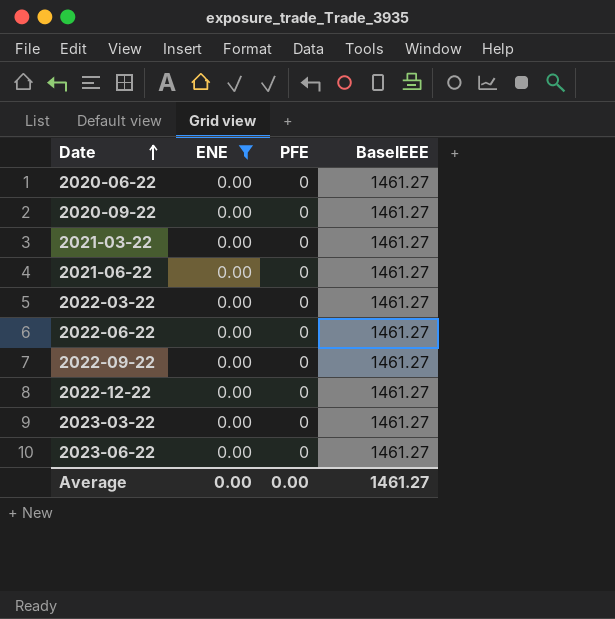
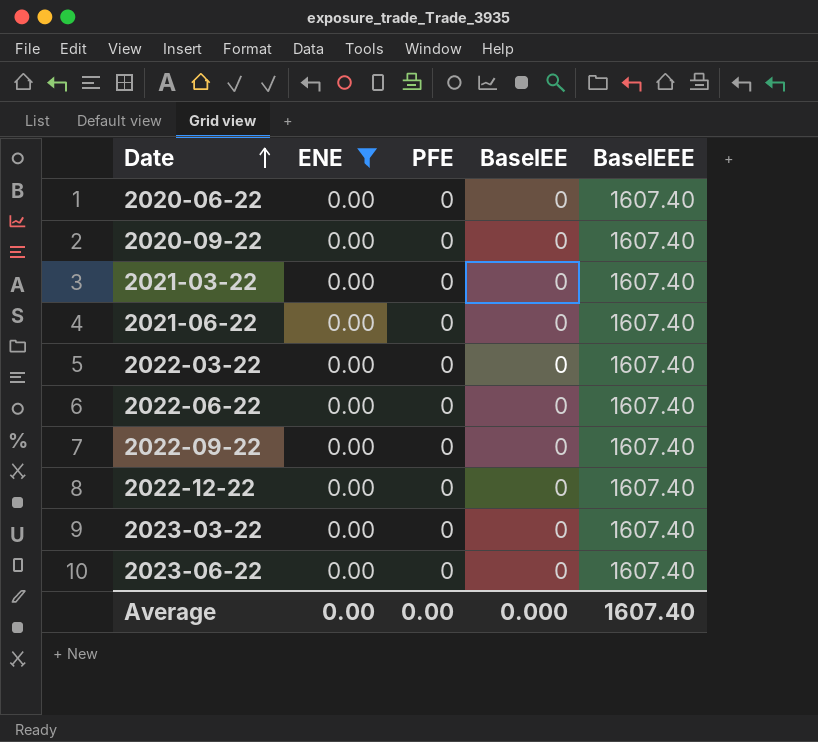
column BaselEE | position: none -> 4
2020-06-22 | BaselEEE: 1461.27 -> 1607.40
2020-09-22 | BaselEEE: 1461.27 -> 1607.40
2021-03-22 | BaselEEE: 1461.27 -> 1607.40
2021-06-22 | BaselEEE: 1461.27 -> 1607.40
2022-03-22 | BaselEEE: 1461.27 -> 1607.40
2022-06-22 | BaselEEE: 1461.27 -> 1607.40
2022-09-22 | BaselEEE: 1461.27 -> 1607.40
2022-12-22 | BaselEEE: 1461.27 -> 1607.40
2023-03-22 | BaselEEE: 1461.27 -> 1607.40
2023-06-22 | BaselEEE: 1461.27 -> 1607.40
Average | BaselEEE: 1461.27 -> 1607.40

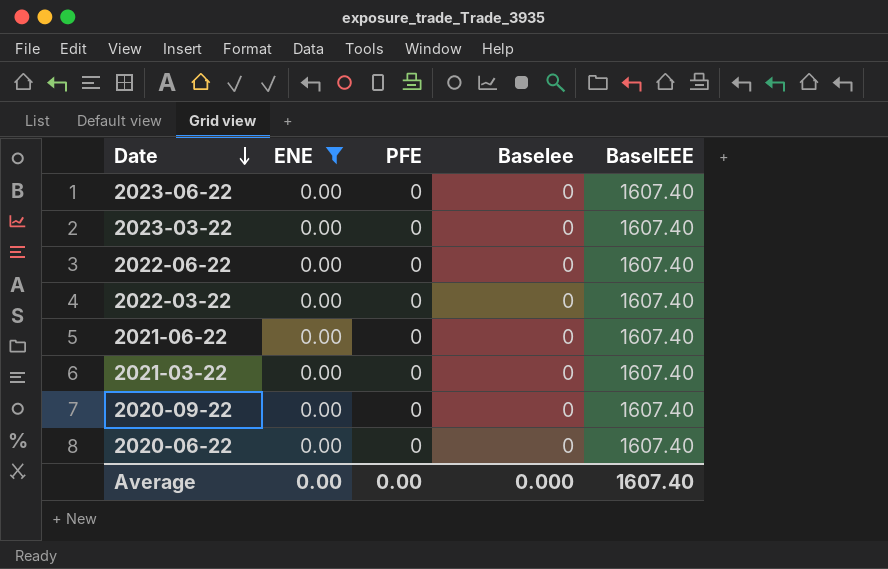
row order: Date ascending -> Date descending
column name: BaselEE -> Baselee
row 2022-09-22: 0.00 | 0 | 0 | 1607.40 -> none
row 2022-12-22: 0.00 | 0 | 0 | 1607.40 -> none

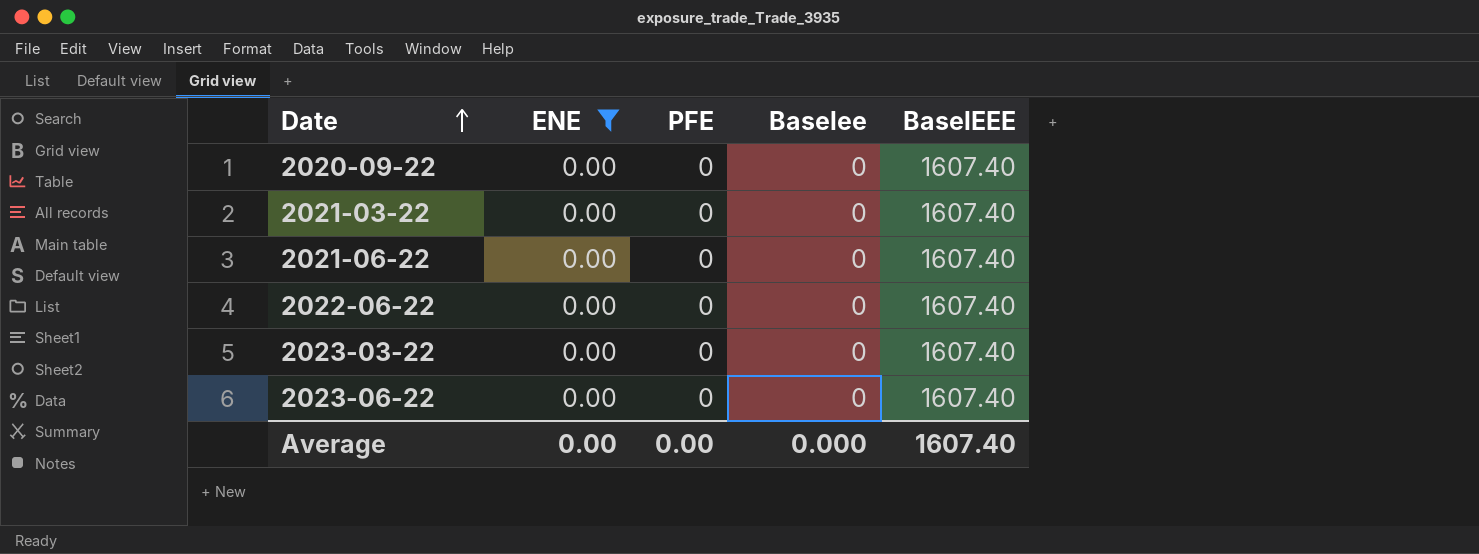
row order: Date descending -> Date ascending
row 2022-03-22: 0.00 | 0 | 0 | 1607.40 -> none
row 2020-06-22: 0.00 | 0 | 0 | 1607.40 -> none

